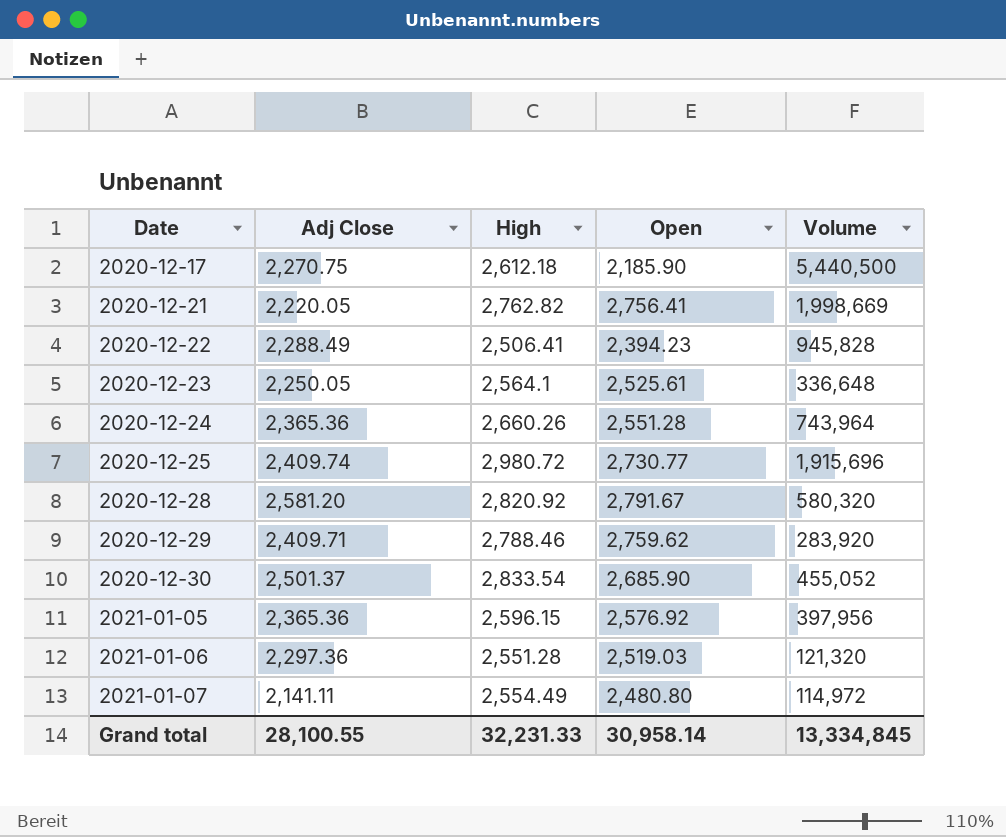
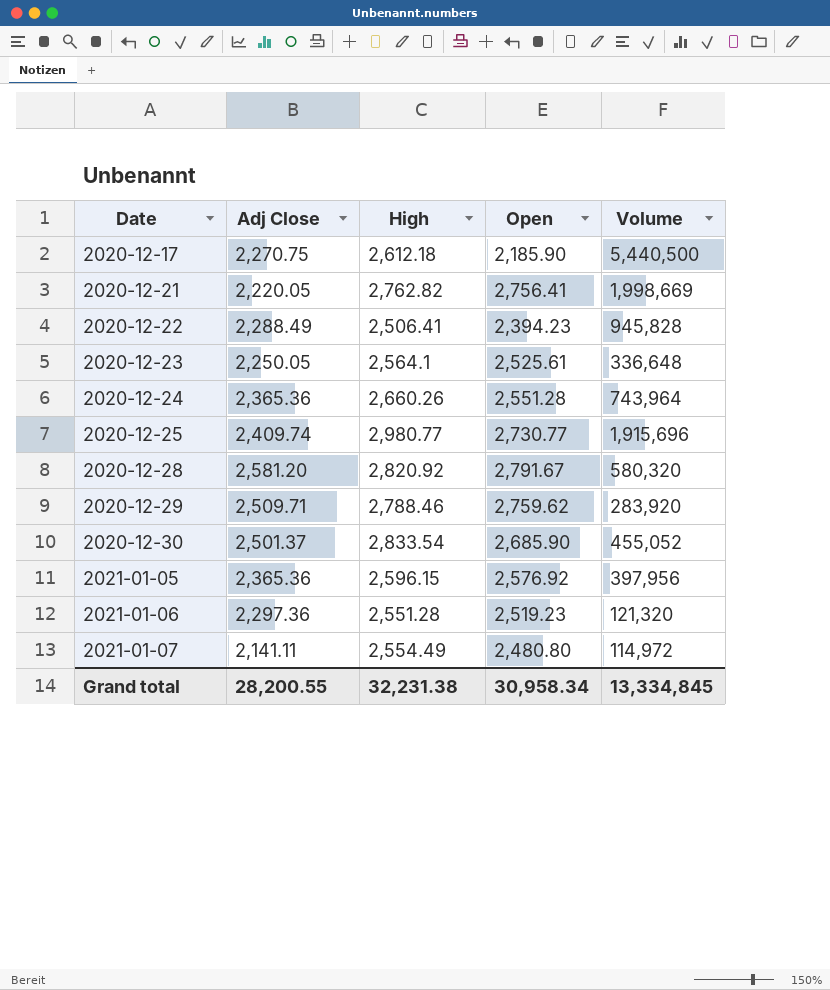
2020-12-25 | High: 2,980.72 -> 2,980.77
2020-12-29 | Adj Close: 2,409.71 -> 2,509.71
2021-01-06 | Open: 2,519.03 -> 2,519.23
Grand total | Adj Close: 28,100.55 -> 28,200.55
Grand total | High: 32,231.33 -> 32,231.38
Grand total | Open: 30,958.14 -> 30,958.34

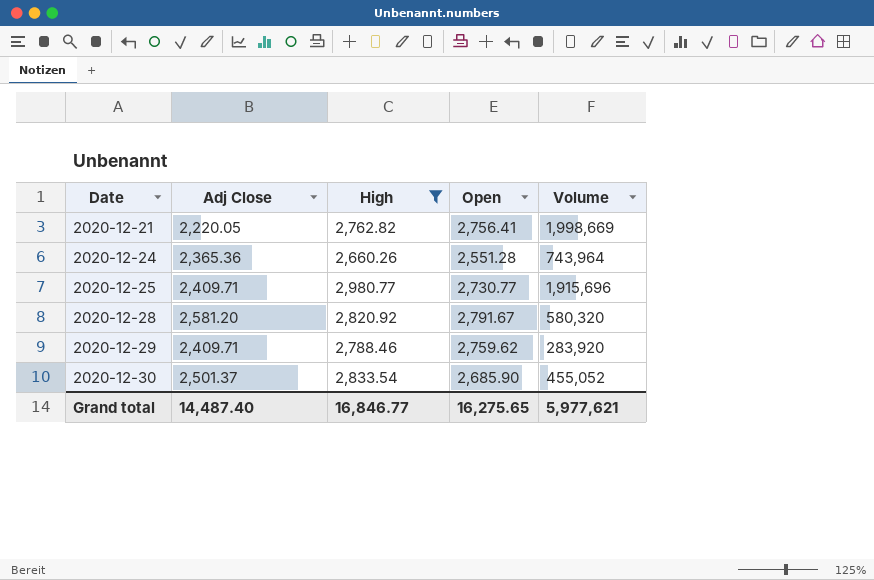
filter: none -> High >= 2,660.26
2020-12-25 | Adj Close: 2,409.74 -> 2,409.71
2020-12-29 | Adj Close: 2,509.71 -> 2,409.71
Grand total | Adj Close: 28,200.55 -> 14,487.40
Grand total | High: 32,231.38 -> 16,846.77
Grand total | Open: 30,958.34 -> 16,275.65
Grand total | Volume: 13,334,845 -> 5,977,621

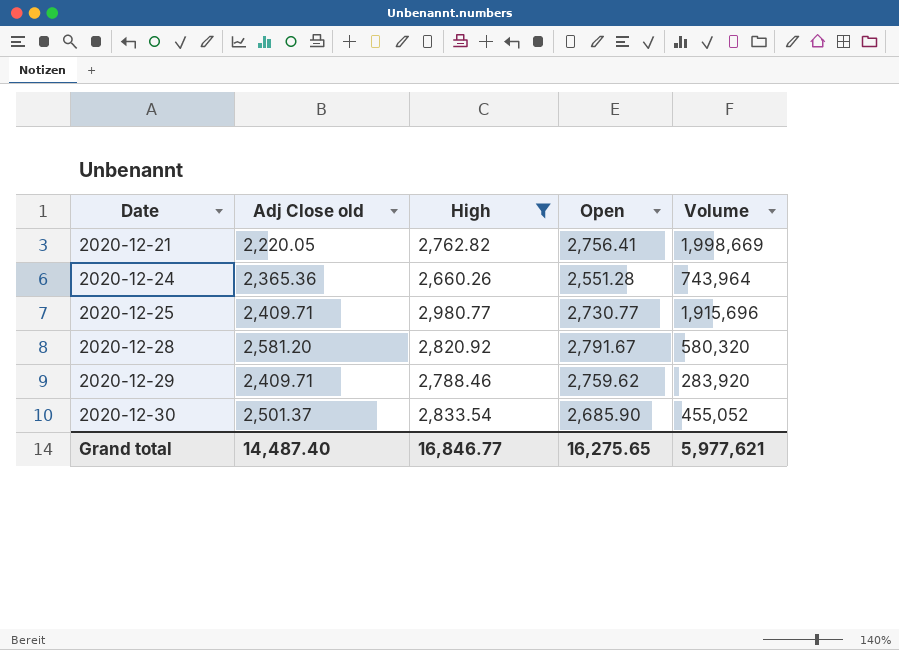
column name: Adj Close -> Adj Close old

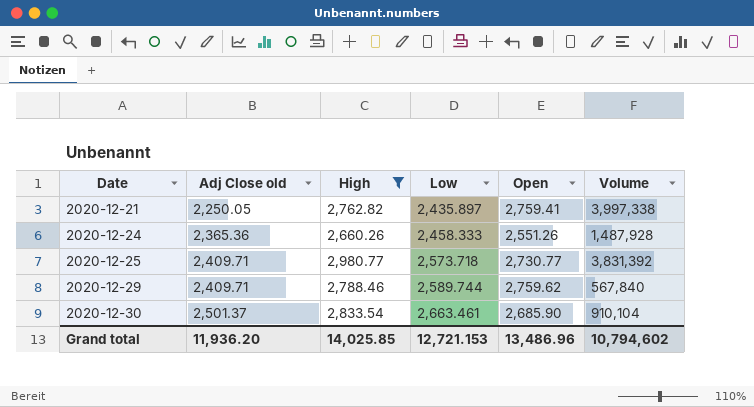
column Low | position: none -> 4
row 2020-12-28: 2,581.20 | 2,820.92 | 2,791.67 | 580,320 -> none
2020-12-21 | Adj Close old: 2,220.05 -> 2,250.05
2020-12-21 | Open: 2,756.41 -> 2,759.41
2020-12-21 | Volume: 1,998,669 -> 3,997,338
2020-12-24 | Open: 2,551.28 -> 2,551.26
2020-12-24 | Volume: 743,964 -> 1,487,928
2020-12-25 | Volume: 1,915,696 -> 3,831,392
2020-12-29 | Volume: 283,920 -> 567,840
2020-12-30 | Volume: 455,052 -> 910,104
Grand total | Adj Close old: 14,487.40 -> 11,936.20
Grand total | High: 16,846.77 -> 14,025.85
Grand total | Open: 16,275.65 -> 13,486.96
Grand total | Volume: 5,977,621 -> 10,794,602

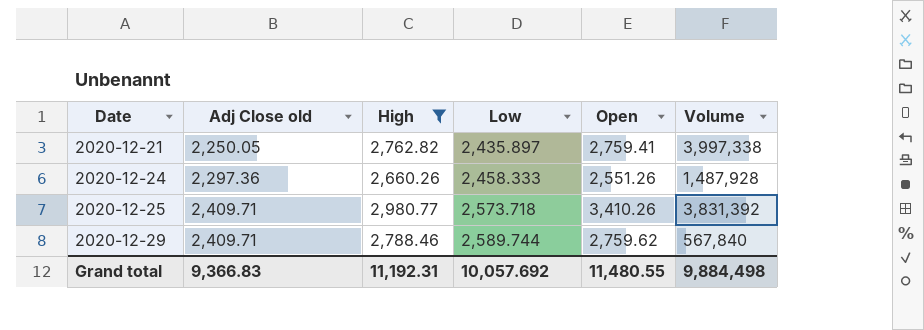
row 2020-12-30: 2,501.37 | 2,833.54 | 2,663.461 | 2,685.90 | 910,104 -> none
2020-12-24 | Adj Close old: 2,365.36 -> 2,297.36
2020-12-25 | Open: 2,730.77 -> 3,410.26
Grand total | Adj Close old: 11,936.20 -> 9,366.83
Grand total | High: 14,025.85 -> 11,192.31
Grand total | Low: 12,721.153 -> 10,057.692
Grand total | Open: 13,486.96 -> 11,480.55
Grand total | Volume: 10,794,602 -> 9,884,498

